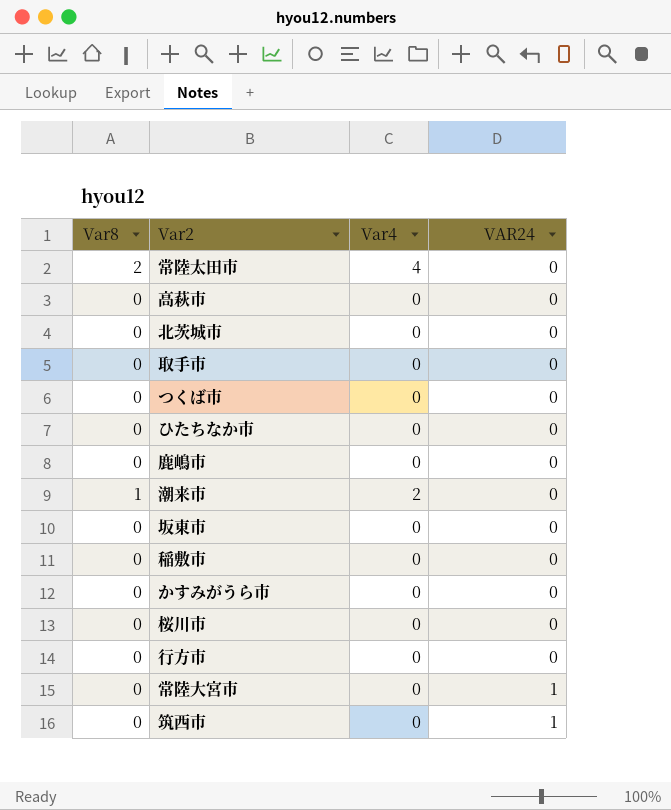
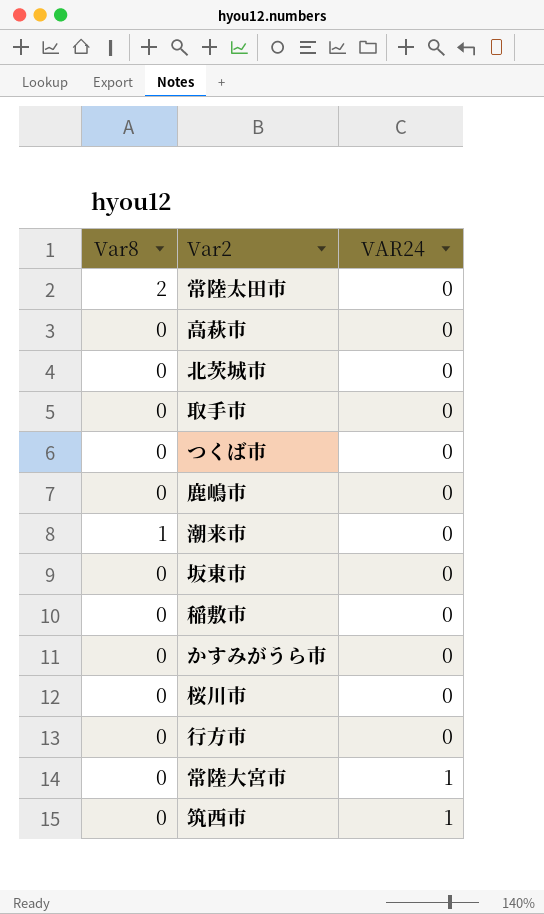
column Var4 | position: 3 -> none
row ひたちなか市: 0 | 0 | 0 -> none

